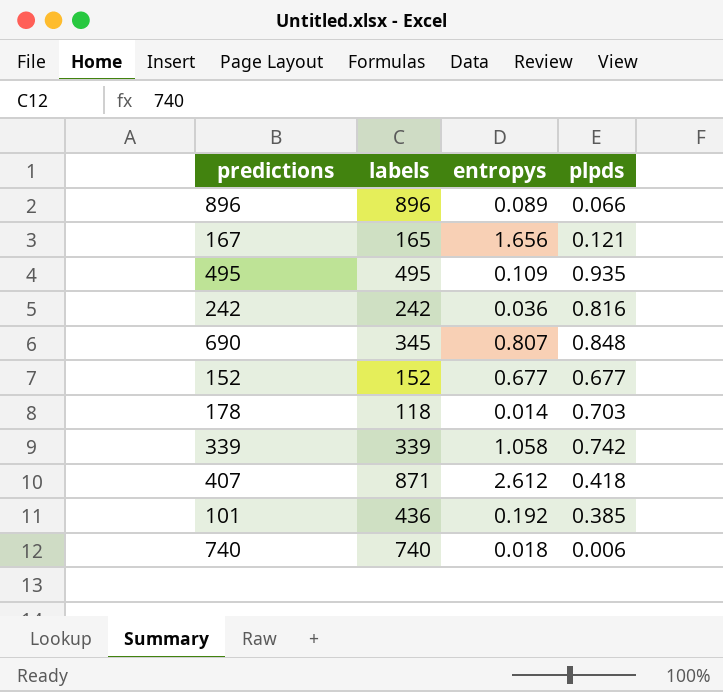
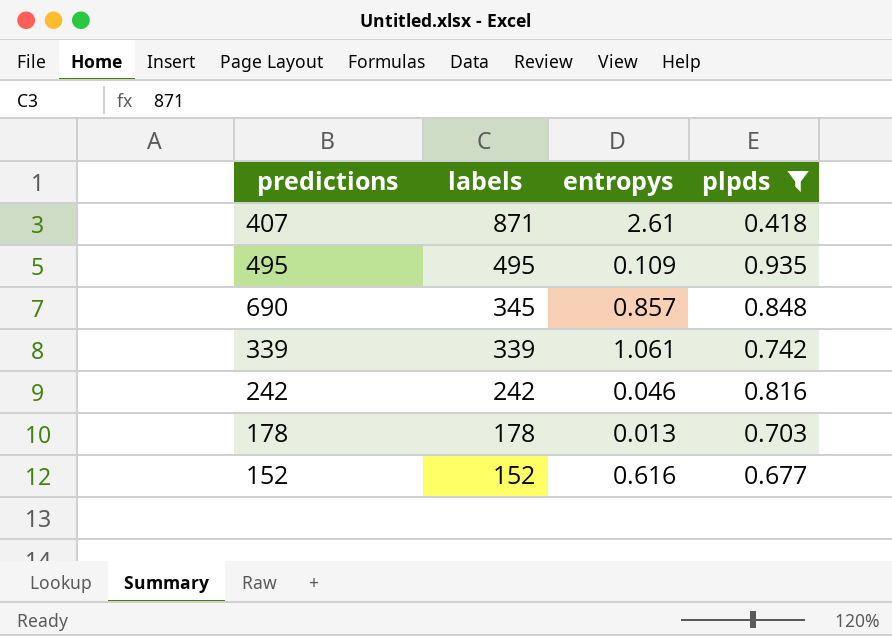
filter: none -> plpds >= 0.418
row order: none -> labels descending
407 | entropys: 2.612 -> 2.61
690 | entropys: 0.807 -> 0.857
339 | entropys: 1.058 -> 1.061
242 | entropys: 0.036 -> 0.046
178 | labels: 118 -> 178
178 | entropys: 0.014 -> 0.013
152 | entropys: 0.677 -> 0.616

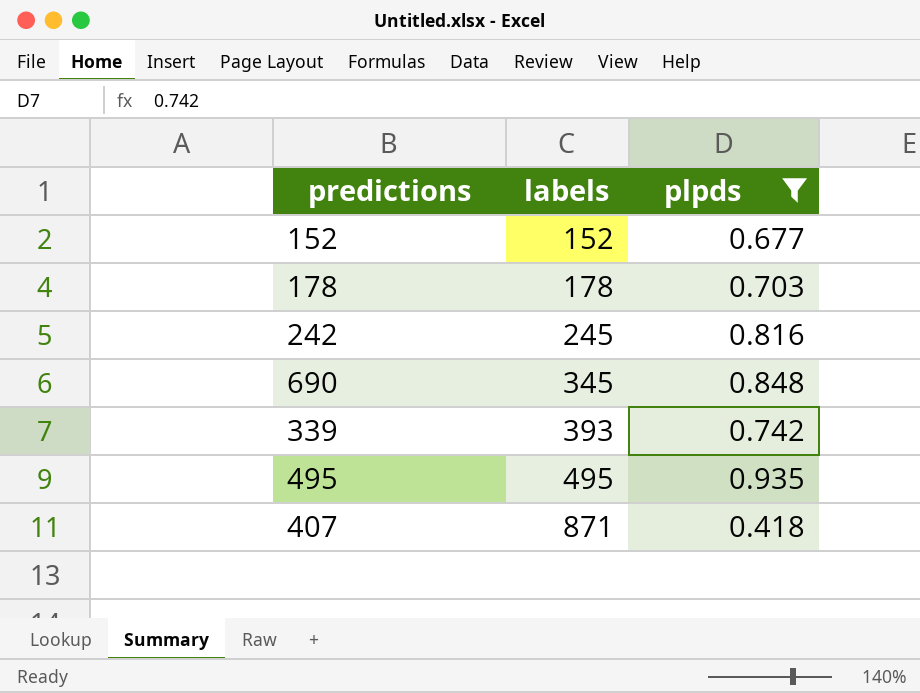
row order: labels descending -> labels ascending
column entropys | position: 3 -> none
242 | labels: 242 -> 245
339 | labels: 339 -> 393

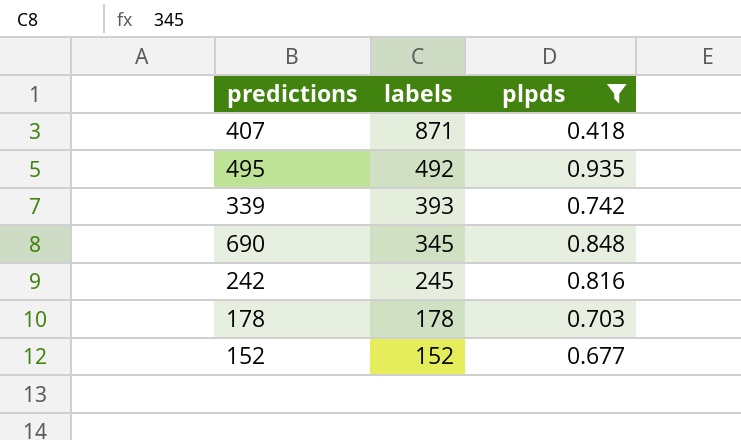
row order: labels ascending -> labels descending
495 | labels: 495 -> 492

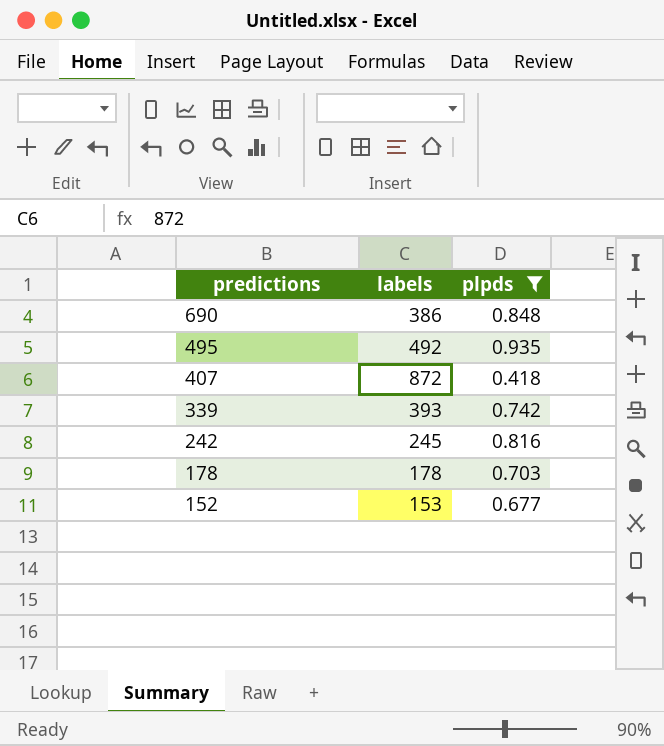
row order: labels descending -> predictions descending
690 | labels: 345 -> 386
407 | labels: 871 -> 872
152 | labels: 152 -> 153

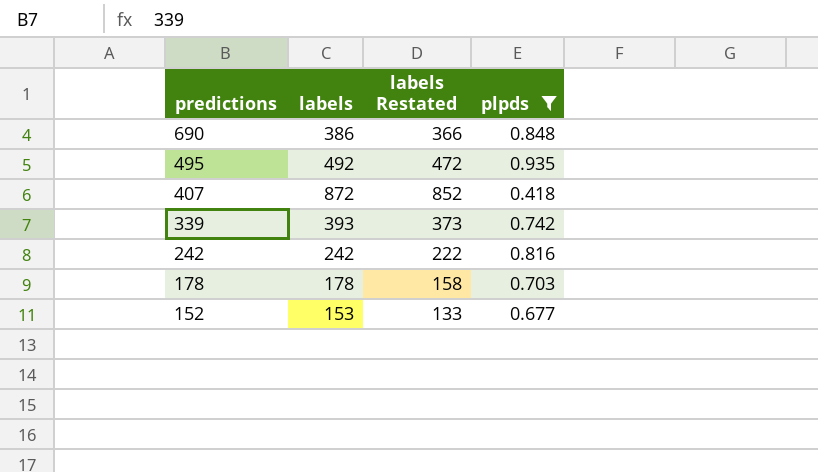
column labels Restated | formula: none -> [labels] - 20
242 | labels: 245 -> 242

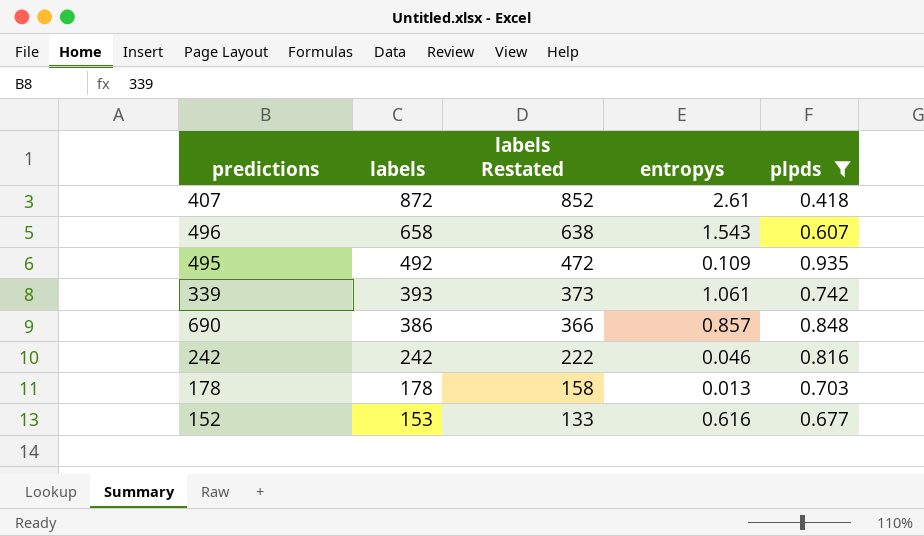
row order: predictions descending -> labels descending
column entropys | position: none -> 4
row 496: none -> 658 | 638 | 1.543 | 0.607

